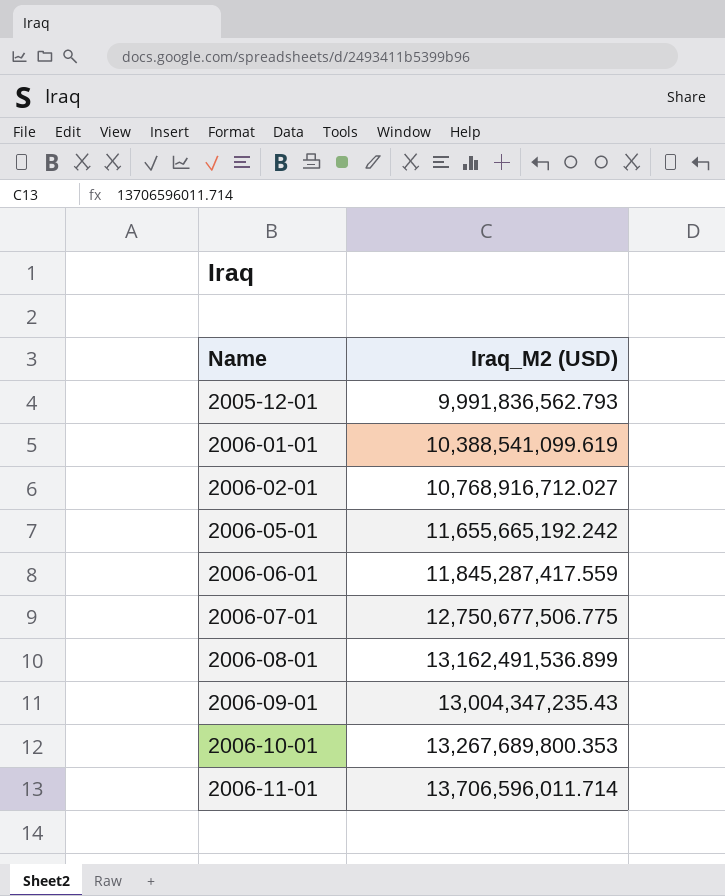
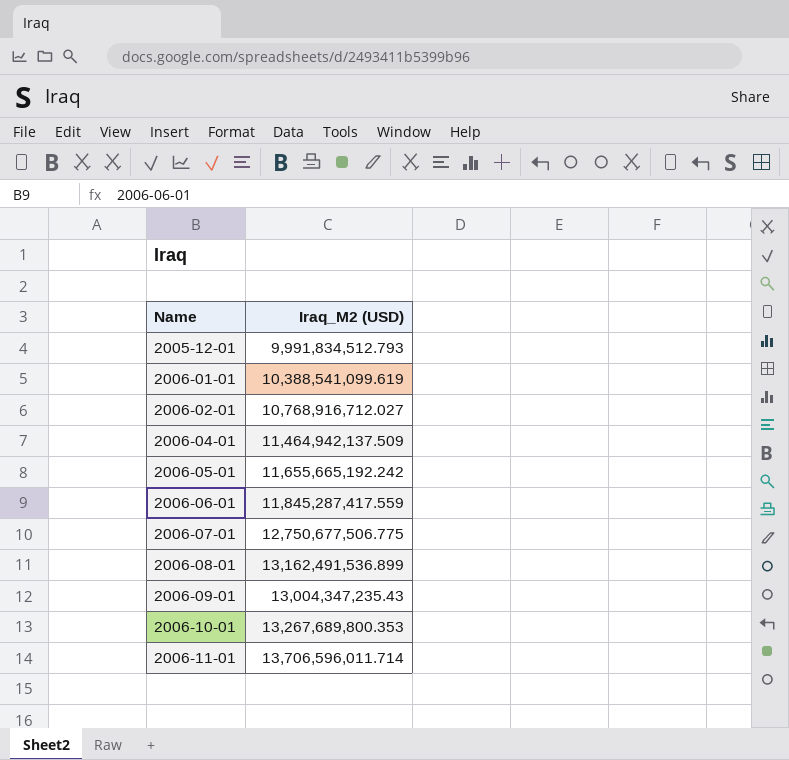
2005-12-01 | Iraq_M2 (USD): 9,991,836,562.793 -> 9,991,834,512.793
row 2006-04-01: none -> 11,464,942,137.509

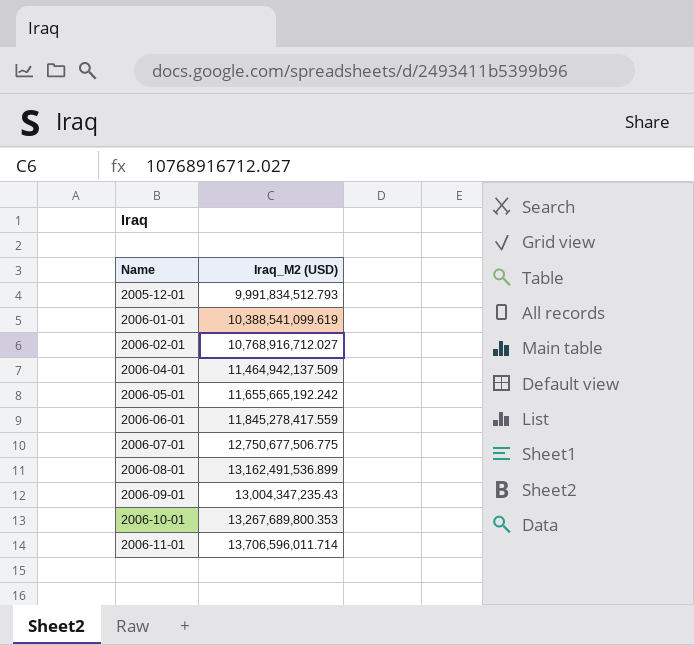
2006-06-01 | Iraq_M2 (USD): 11,845,287,417.559 -> 11,845,278,417.559

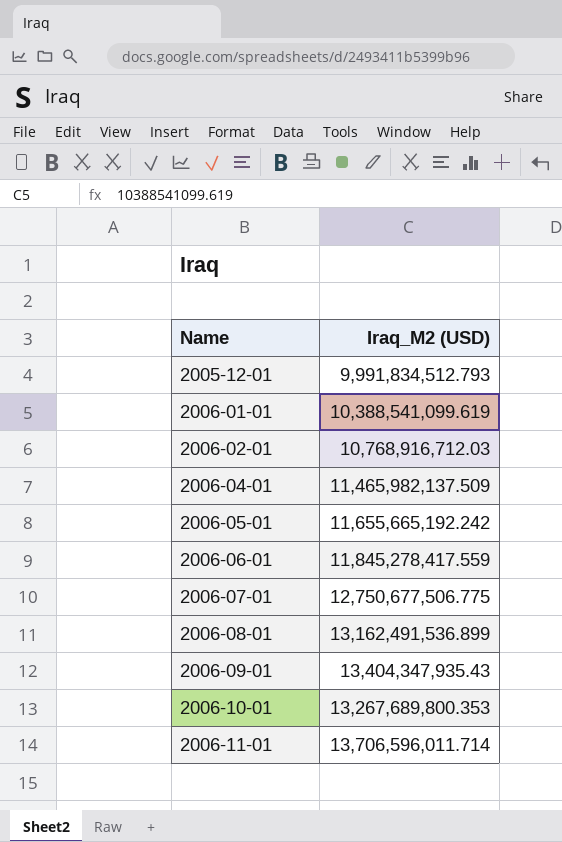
2006-02-01 | Iraq_M2 (USD): 10,768,916,712.027 -> 10,768,916,712.03
2006-04-01 | Iraq_M2 (USD): 11,464,942,137.509 -> 11,465,982,137.509
2006-09-01 | Iraq_M2 (USD): 13,004,347,235.43 -> 13,404,347,935.43

